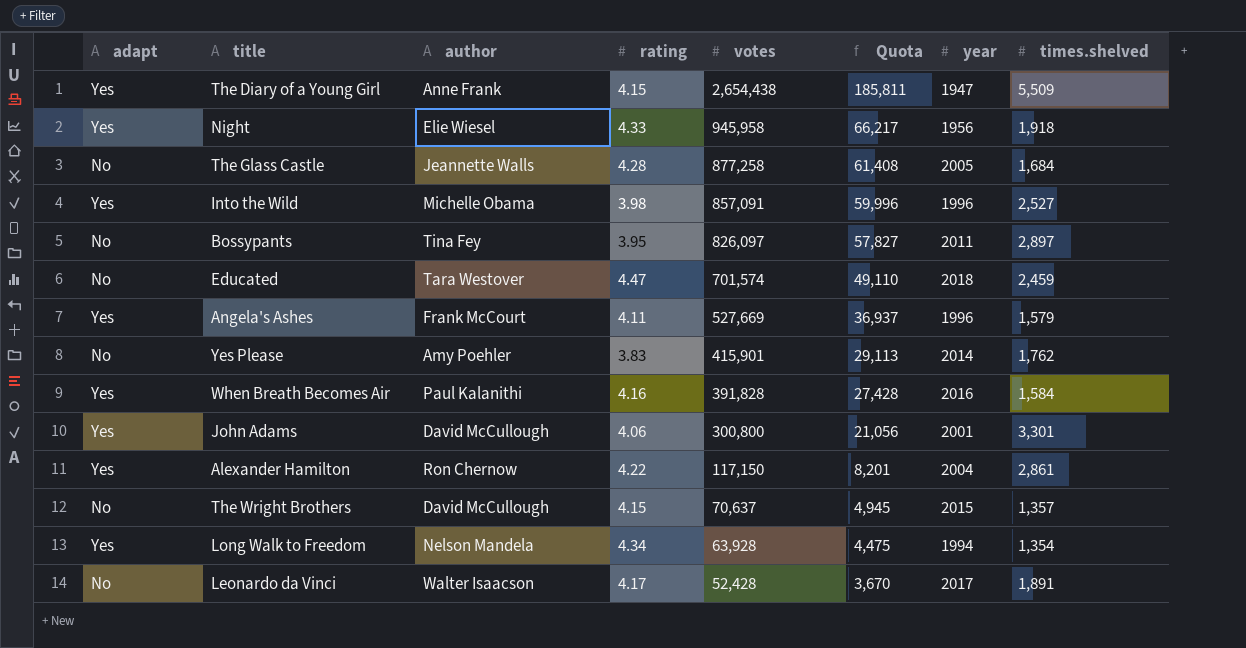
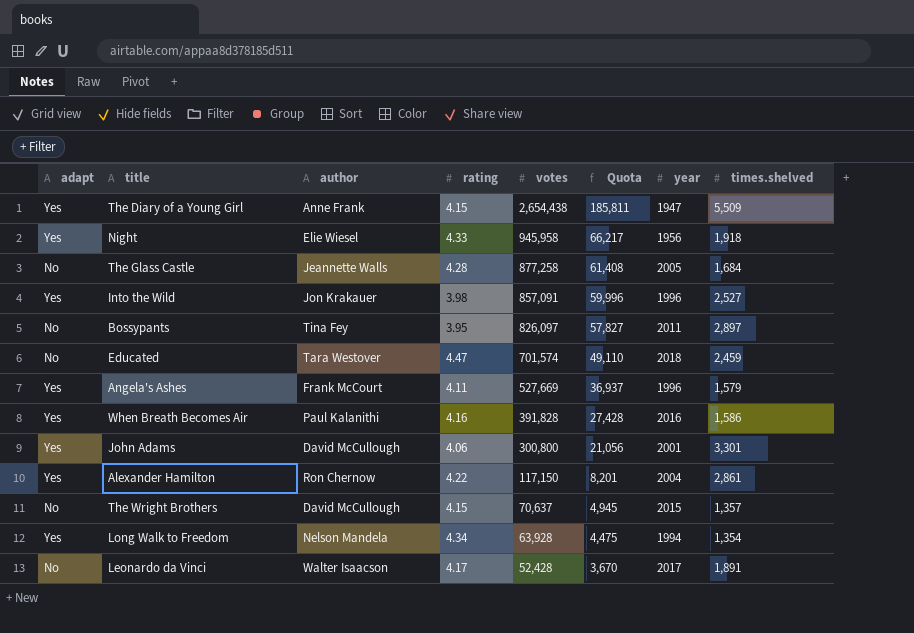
row Yes Please: No | Amy Poehler | 3.83 | 415,901 | 29,113 | 2014 | 1,762 -> none
Into the Wild | author: Michelle Obama -> Jon Krakauer
When Breath Becomes Air | times.shelved: 1,584 -> 1,586

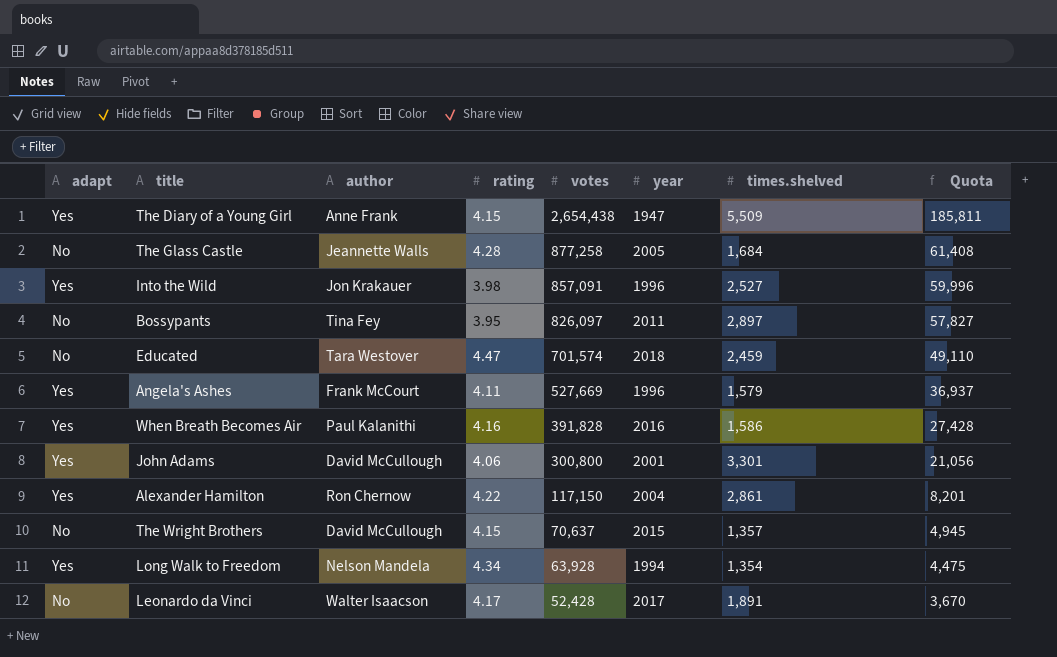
column Quota | position: 6 -> 8
row Night: Yes | Elie Wiesel | 4.33 | 945,958 | 66,217 | 1956 | 1,918 -> none

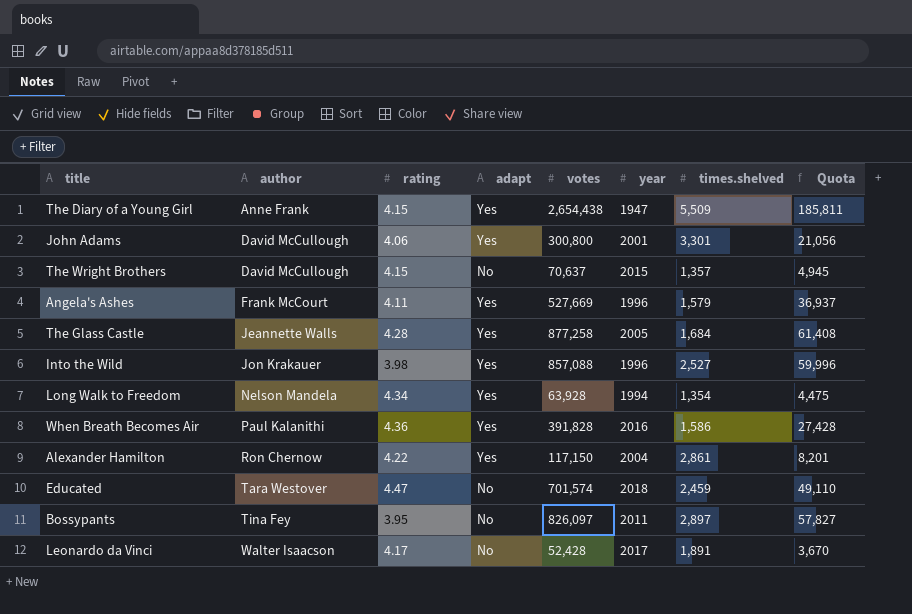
row order: votes descending -> author ascending
column adapt | position: 1 -> 4
The Glass Castle | adapt: No -> Yes
Into the Wild | votes: 857,091 -> 857,088
When Breath Becomes Air | rating: 4.16 -> 4.36

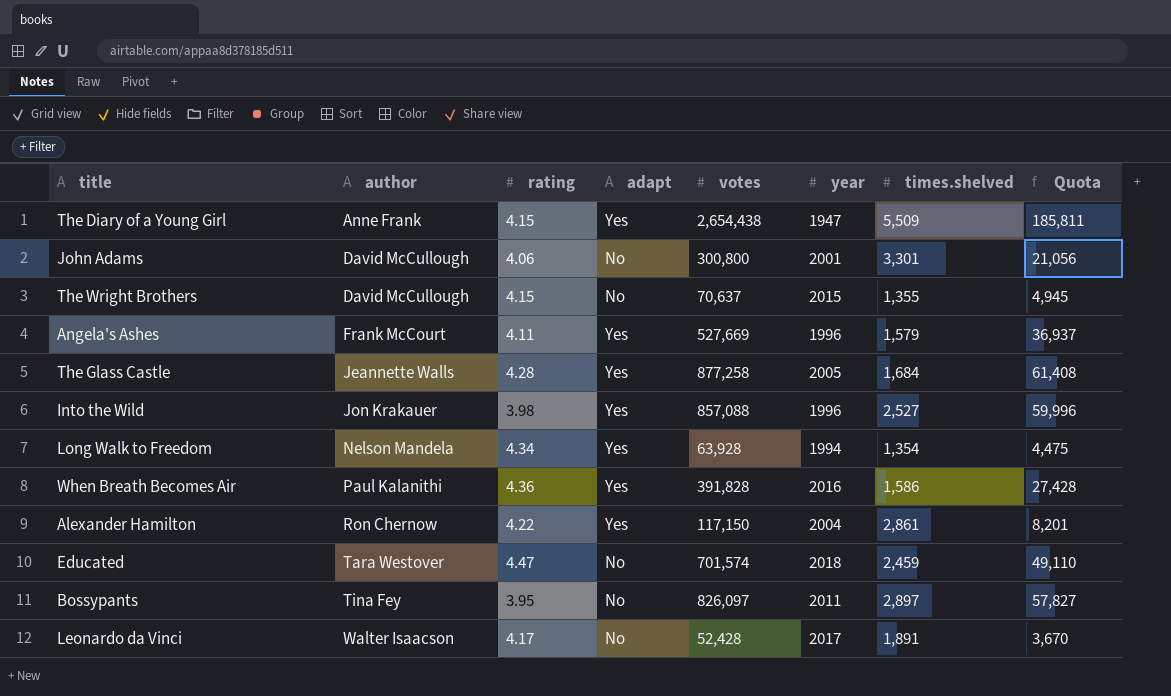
John Adams | adapt: Yes -> No
The Wright Brothers | times.shelved: 1,357 -> 1,355

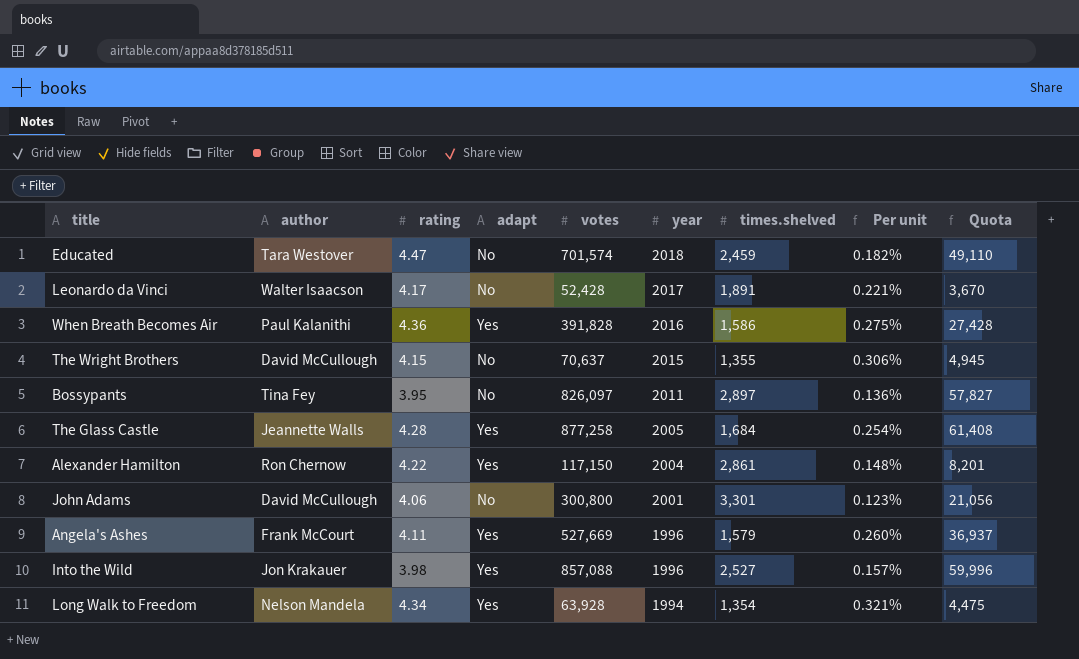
row order: author ascending -> year descending
column Per unit | formula: none -> [rating] / [times.shelved]
row The Diary of a Young Girl: Anne Frank | 4.15 | Yes | 2,654,438 | 1947 | 5,509 | 185,811 -> none

